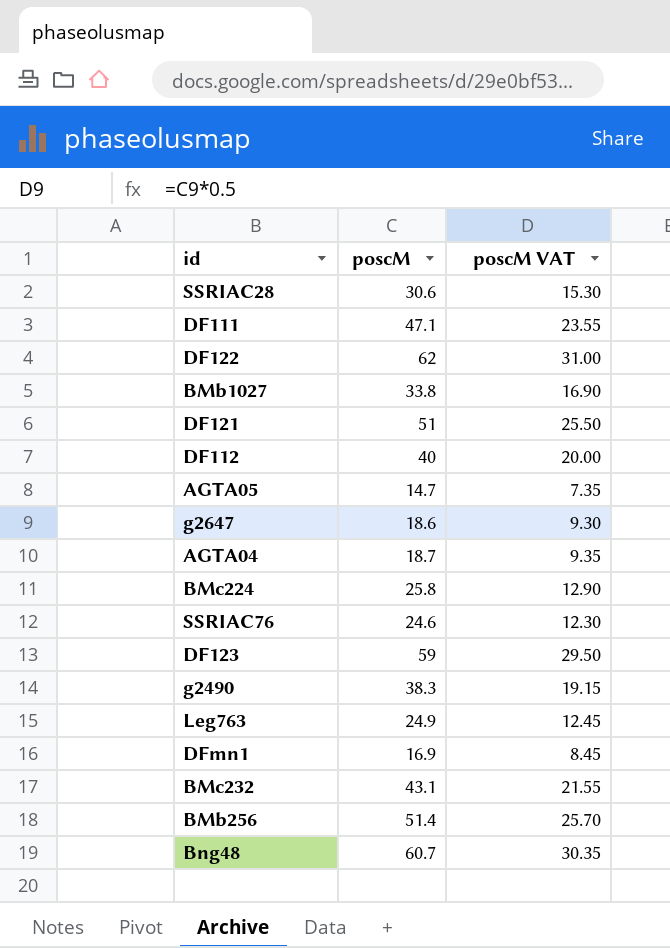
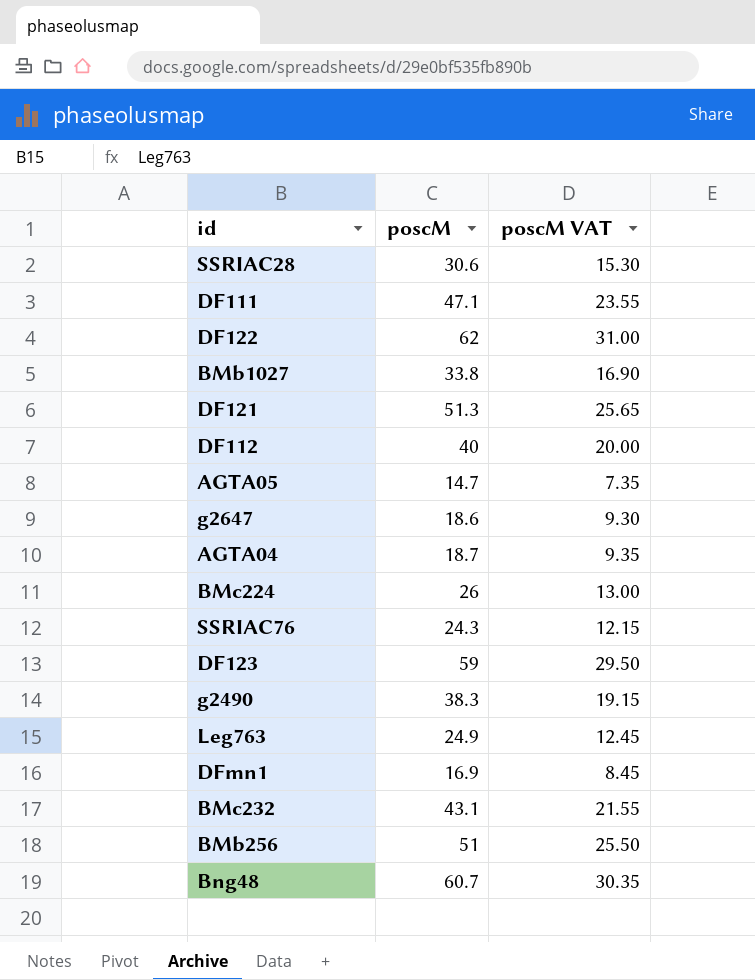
DF121 | poscM: 51 -> 51.3
DF121 | poscM VAT: 25.50 -> 25.65
BMc224 | poscM: 25.8 -> 26
BMc224 | poscM VAT: 12.90 -> 13.00
SSRIAC76 | poscM: 24.6 -> 24.3
SSRIAC76 | poscM VAT: 12.30 -> 12.15
BMb256 | poscM: 51.4 -> 51
BMb256 | poscM VAT: 25.70 -> 25.50

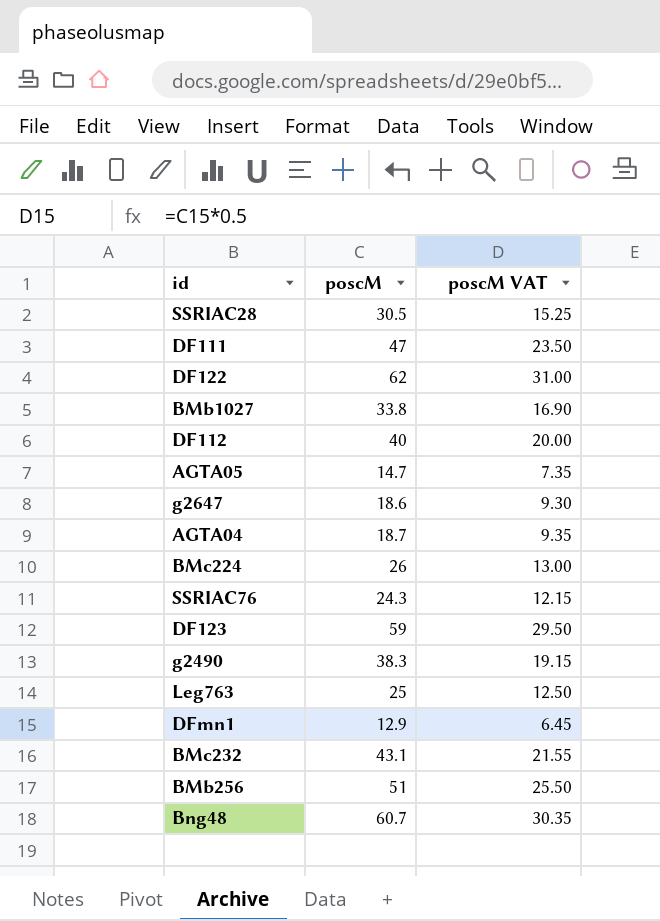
row DF121: 51.3 | 25.65 -> none
SSRIAC28 | poscM: 30.6 -> 30.5
SSRIAC28 | poscM VAT: 15.30 -> 15.25
DF111 | poscM: 47.1 -> 47
DF111 | poscM VAT: 23.55 -> 23.50
Leg763 | poscM: 24.9 -> 25
Leg763 | poscM VAT: 12.45 -> 12.50
DFmn1 | poscM: 16.9 -> 12.9
DFmn1 | poscM VAT: 8.45 -> 6.45

